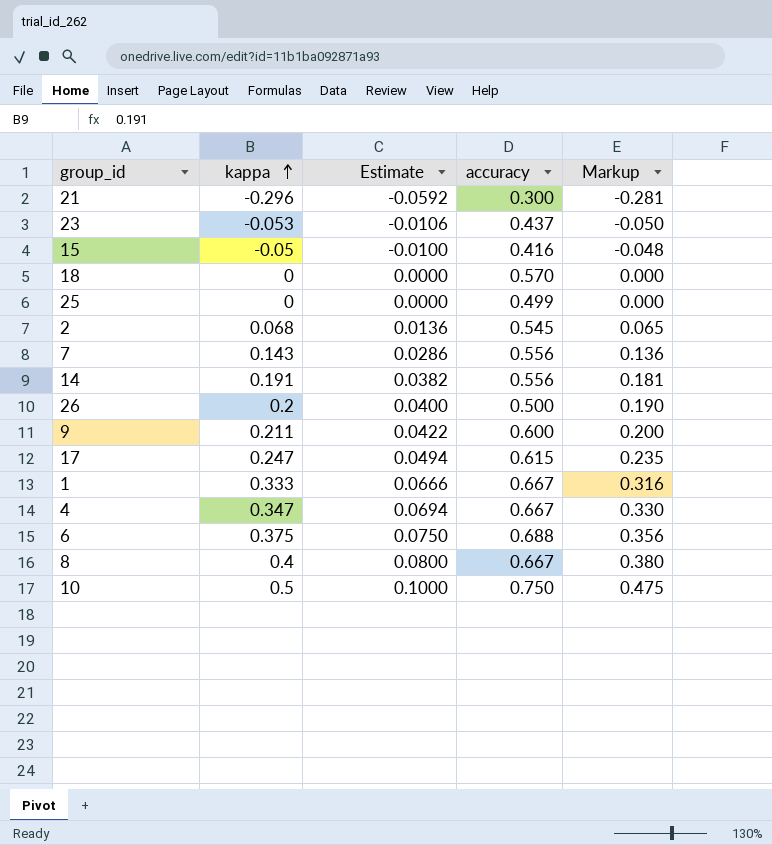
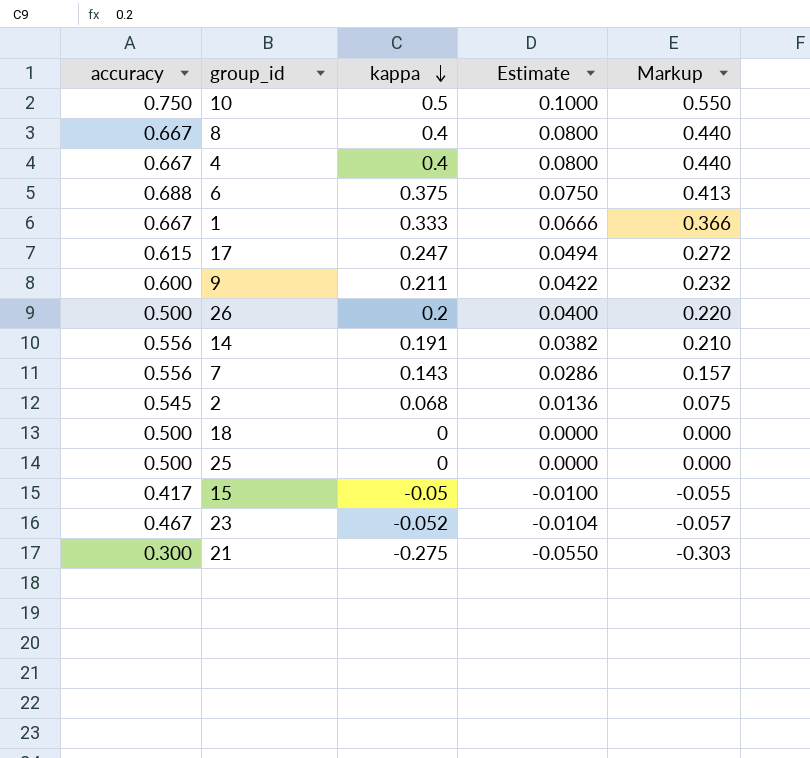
row order: kappa ascending -> kappa descending
column accuracy | position: 4 -> 1
column Markup | formula: [kappa] * 0.95 -> [kappa] * 1.1
4 | kappa: 0.347 -> 0.4
4 | Estimate: 0.0694 -> 0.0800
18 | accuracy: 0.570 -> 0.500
25 | accuracy: 0.499 -> 0.500
15 | accuracy: 0.416 -> 0.417
23 | accuracy: 0.437 -> 0.467
23 | kappa: -0.053 -> -0.052
23 | Estimate: -0.0106 -> -0.0104
21 | kappa: -0.296 -> -0.275
21 | Estimate: -0.0592 -> -0.0550

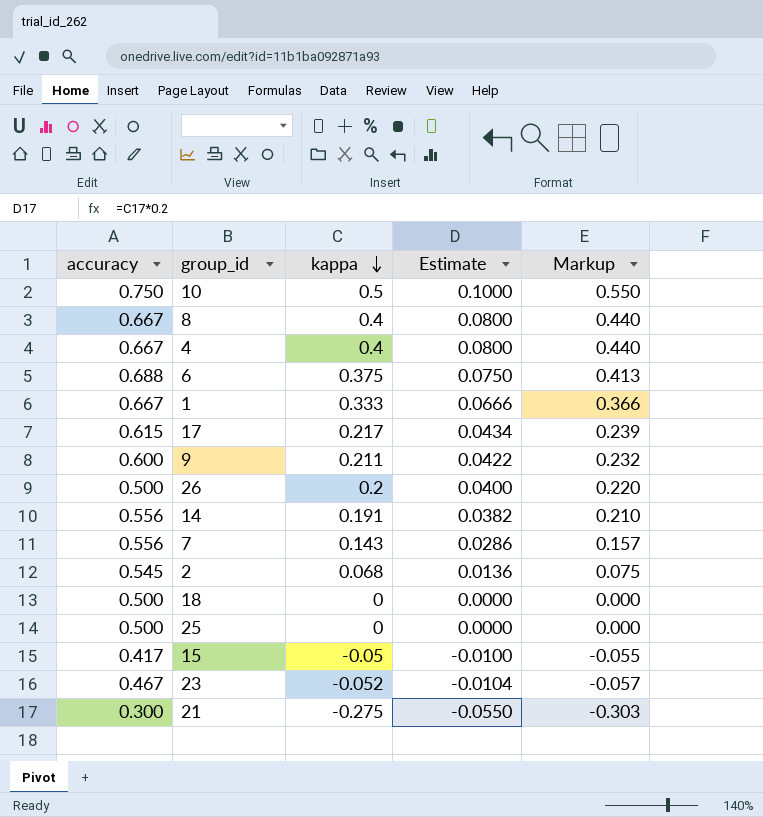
17 | kappa: 0.247 -> 0.217
17 | Estimate: 0.0494 -> 0.0434
17 | Markup: 0.272 -> 0.239

